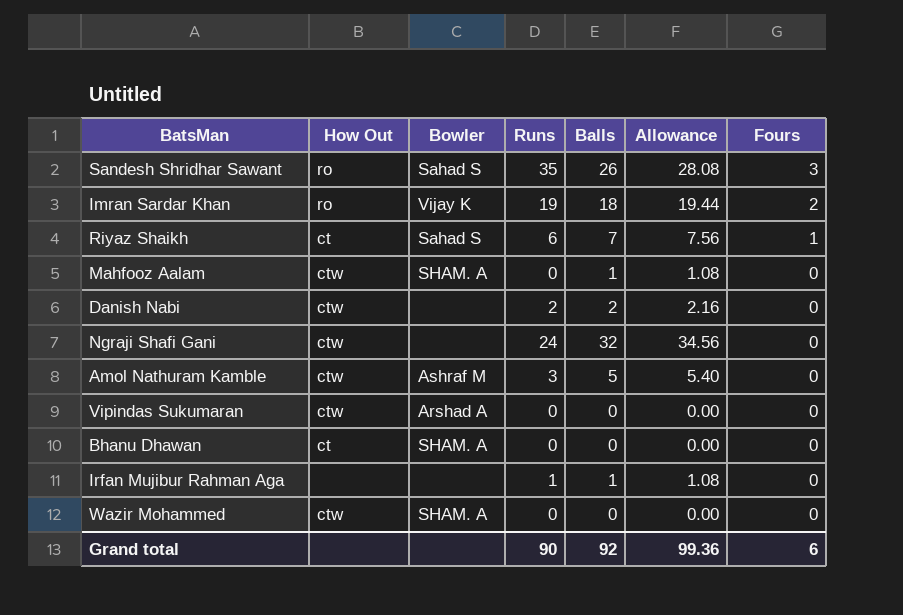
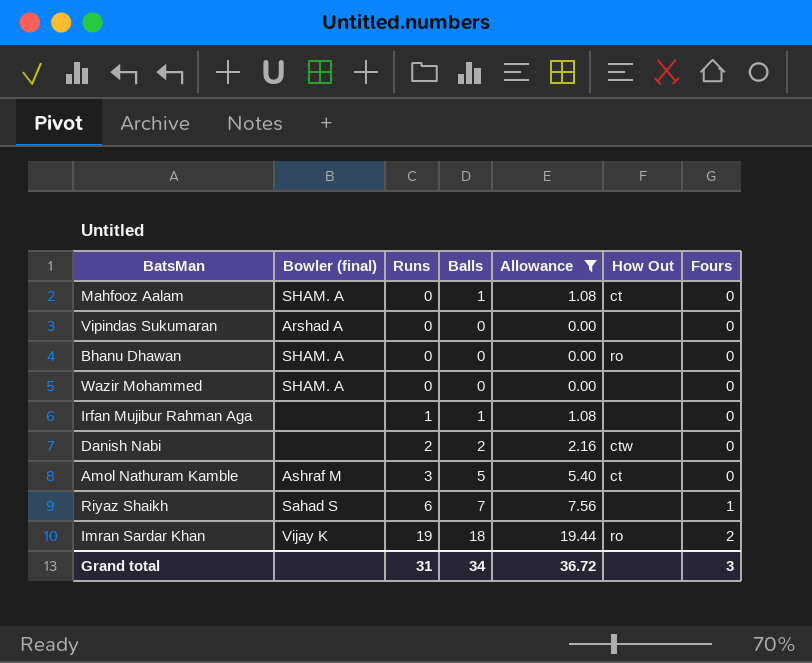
filter: none -> Allowance <= 19.44
row order: Fours descending -> Runs ascending
column name: Bowler -> Bowler (final)
column How Out | position: 2 -> 6
Mahfooz Aalam | How Out: ctw -> ct
Vipindas Sukumaran | How Out: ctw -> none
Bhanu Dhawan | How Out: ct -> ro
Wazir Mohammed | How Out: ctw -> none
Amol Nathuram Kamble | How Out: ctw -> ct
Riyaz Shaikh | How Out: ct -> none
Grand total | Runs: 90 -> 31
Grand total | Balls: 92 -> 34
Grand total | Allowance: 99.36 -> 36.72
Grand total | Fours: 6 -> 3

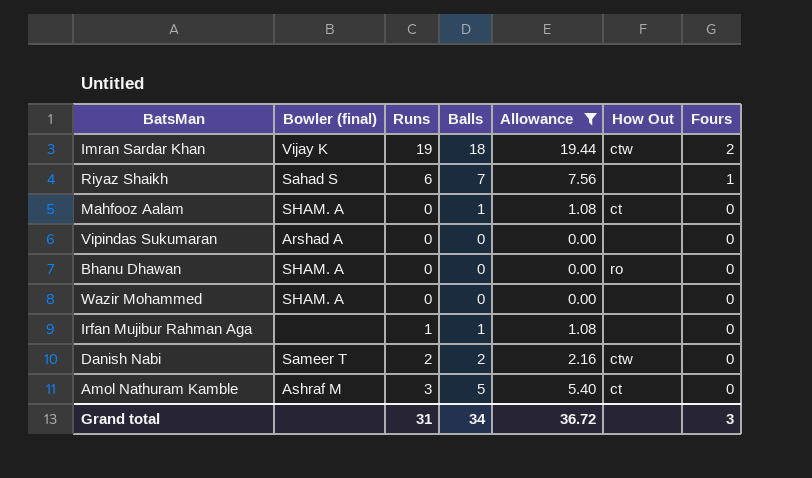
row order: Runs ascending -> Fours descending
Imran Sardar Khan | How Out: ro -> ctw
Danish Nabi | Bowler (final): none -> Sameer T

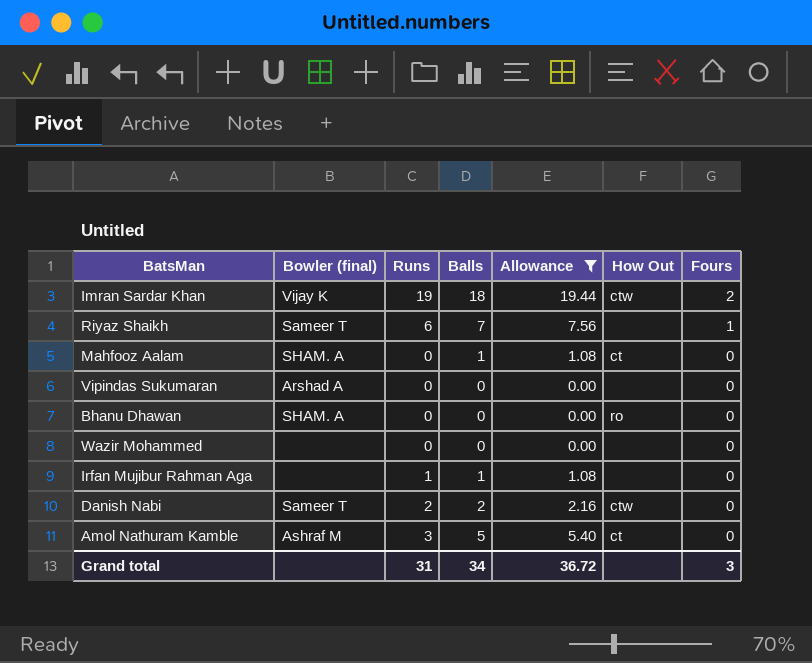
Riyaz Shaikh | Bowler (final): Sahad S -> Sameer T
Wazir Mohammed | Bowler (final): SHAM. A -> none

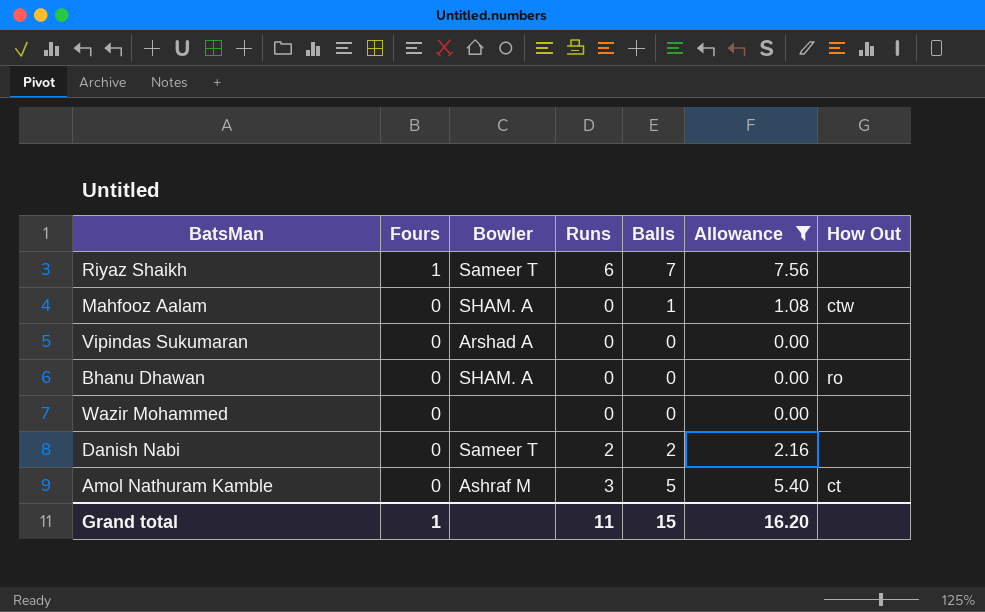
column Fours | position: 7 -> 2
column name: Bowler (final) -> Bowler
row Imran Sardar Khan: Vijay K | 19 | 18 | 19.44 | ctw | 2 -> none
row Irfan Mujibur Rahman Aga: none | 1 | 1 | 1.08 | none | 0 -> none
Mahfooz Aalam | How Out: ct -> ctw
Danish Nabi | How Out: ctw -> none
Grand total | Fours: 3 -> 1
Grand total | Runs: 31 -> 11
Grand total | Balls: 34 -> 15
Grand total | Allowance: 36.72 -> 16.20

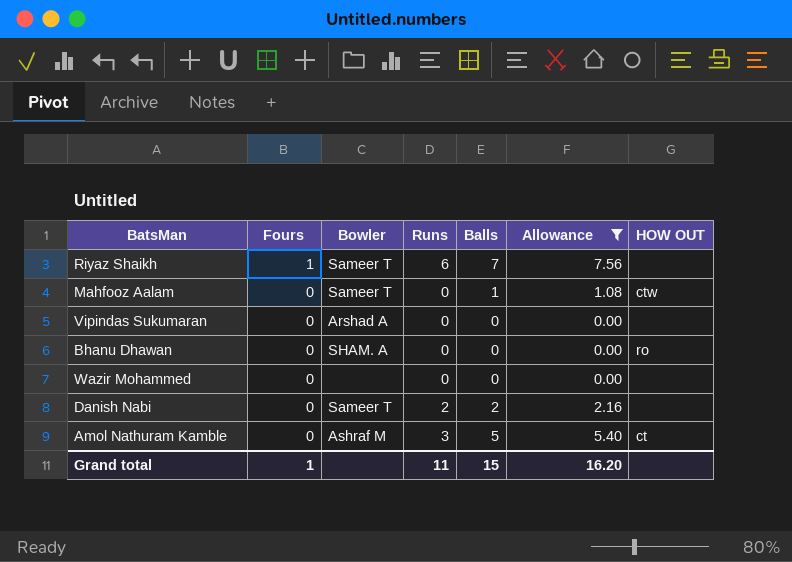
column name: How Out -> HOW OUT
Mahfooz Aalam | Bowler: SHAM. A -> Sameer T

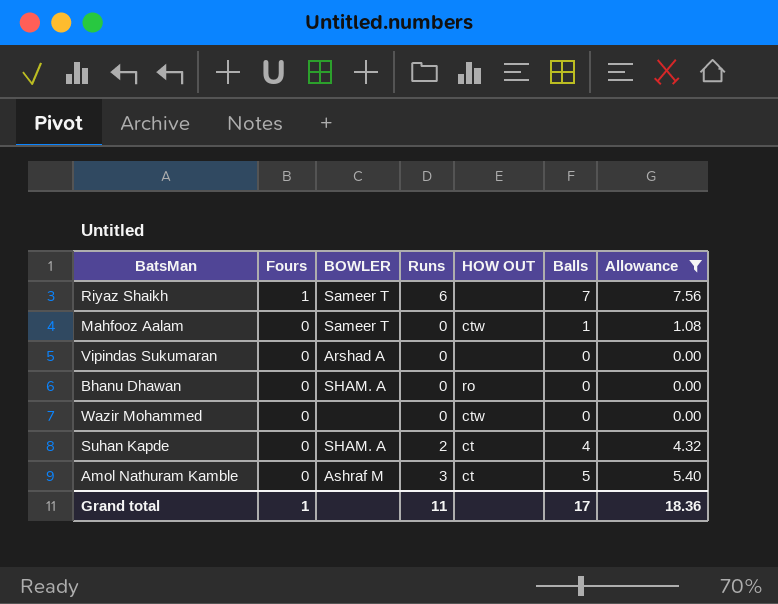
column name: Bowler -> BOWLER
column HOW OUT | position: 7 -> 5
row Danish Nabi: 0 | Sameer T | 2 | 2 | 2.16 | none -> none
Wazir Mohammed | HOW OUT: none -> ctw
row Suhan Kapde: none -> 0 | SHAM. A | 2 | ct | 4 | 4.32
Grand total | Balls: 15 -> 17
Grand total | Allowance: 16.20 -> 18.36

